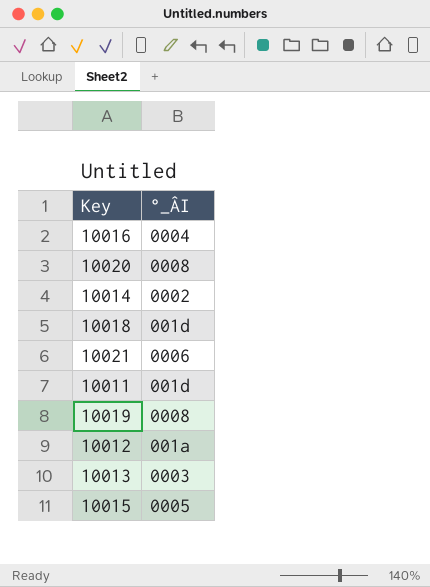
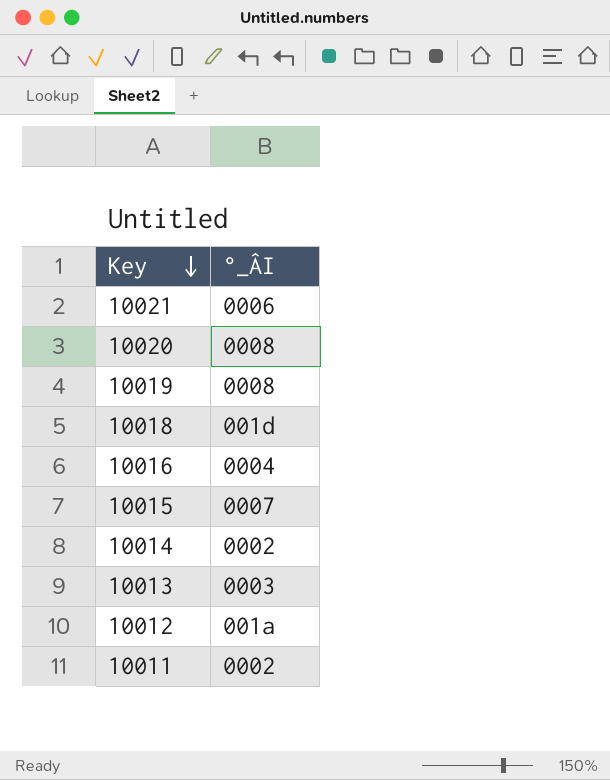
row order: none -> Key descending
10015 | °_ÂI: 0005 -> 0007
10011 | °_ÂI: 001d -> 0002

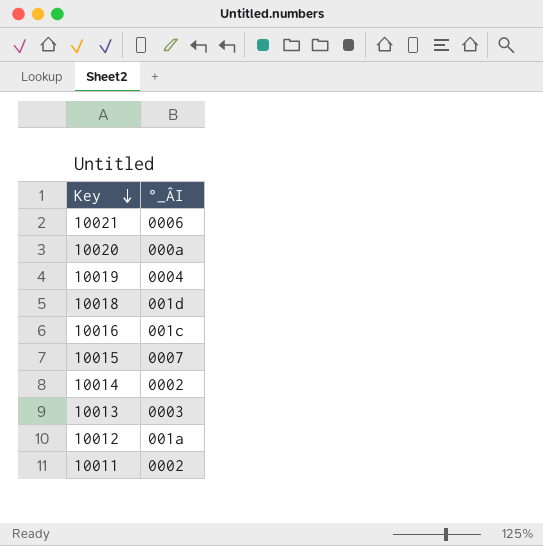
10020 | °_ÂI: 0008 -> 000a
10019 | °_ÂI: 0008 -> 0004
10016 | °_ÂI: 0004 -> 001c

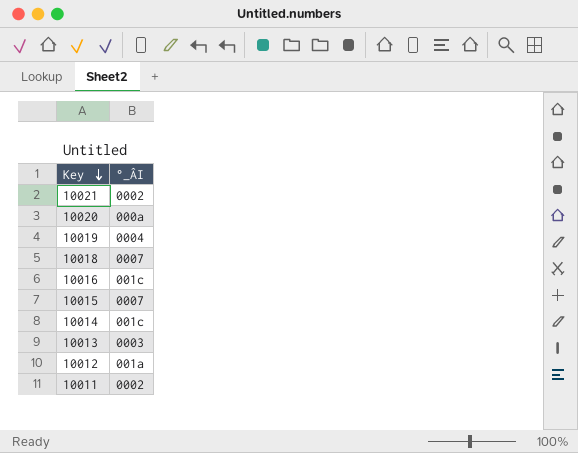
10021 | °_ÂI: 0006 -> 0002
10018 | °_ÂI: 001d -> 0007
10014 | °_ÂI: 0002 -> 001c

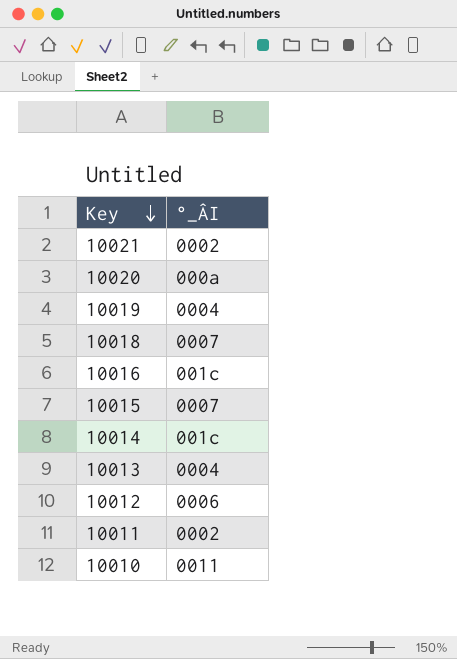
10013 | °_ÂI: 0003 -> 0004
10012 | °_ÂI: 001a -> 0006
row 10010: none -> 0011

